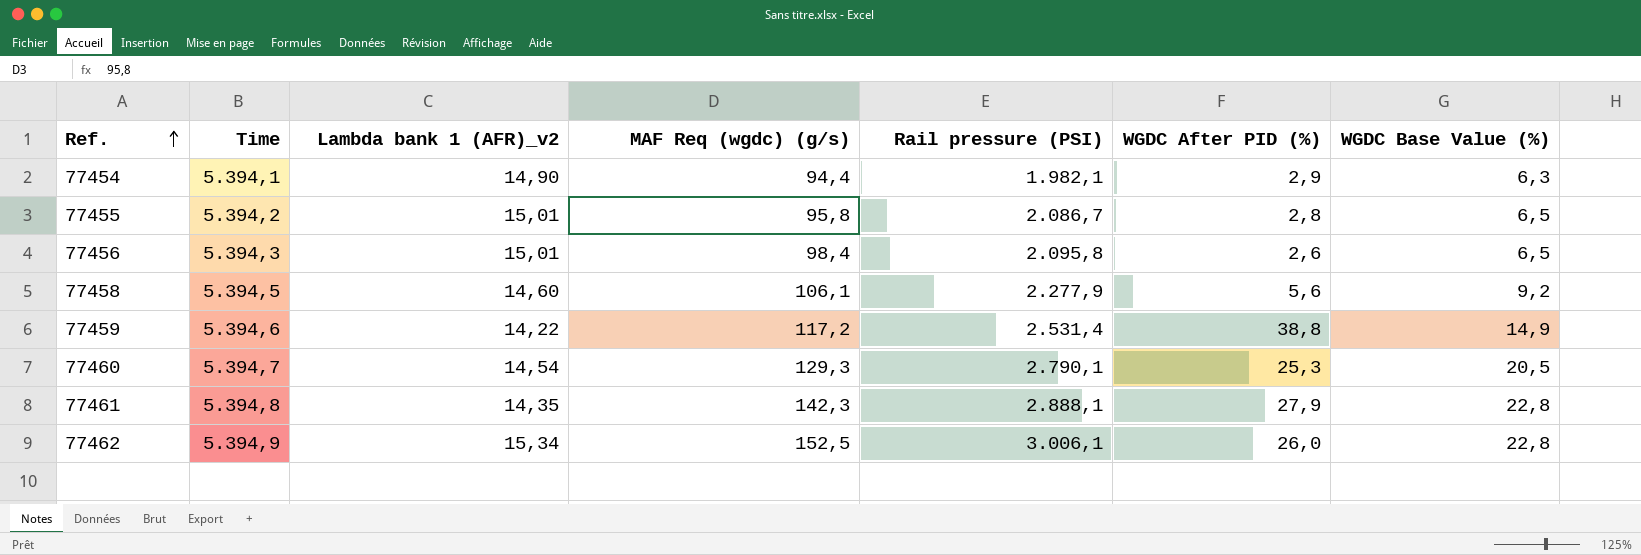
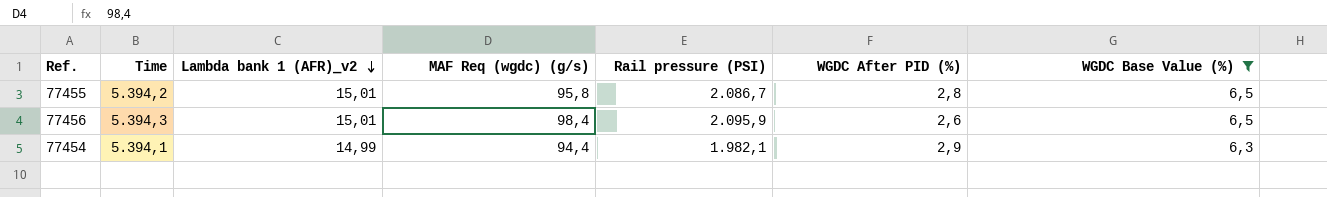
filter: none -> WGDC Base Value (%) <= 6,5
row order: Ref. ascending -> Lambda bank 1 (AFR)_v2 descending
77456 | Rail pressure (PSI): 2.095,8 -> 2.095,9
77454 | Lambda bank 1 (AFR)_v2: 14,90 -> 14,99

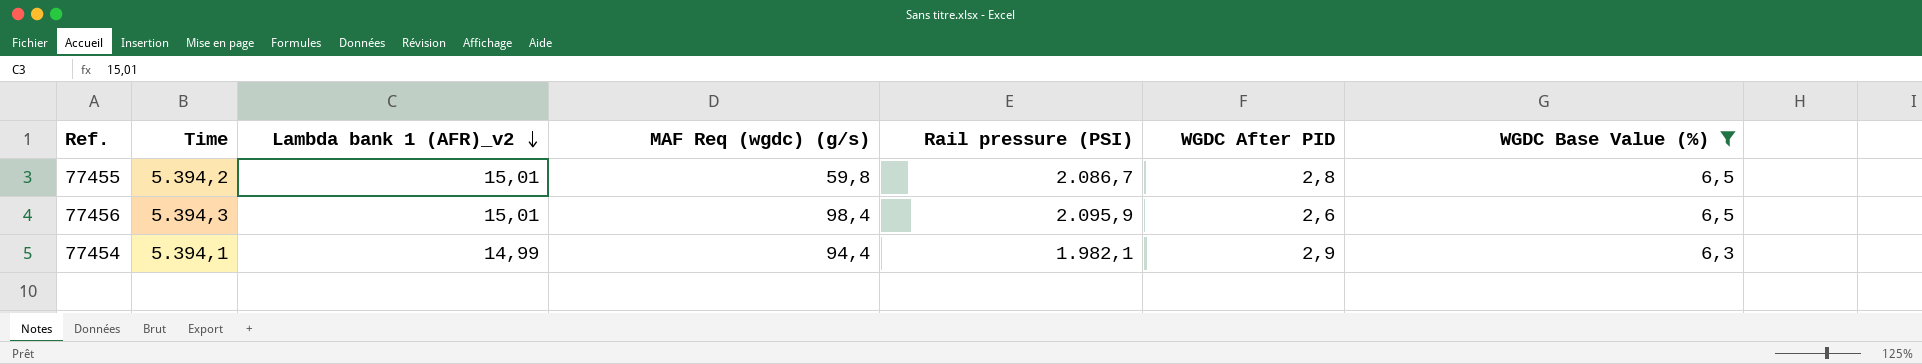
column name: WGDC After PID (%) -> WGDC After PID
77455 | MAF Req (wgdc) (g/s): 95,8 -> 59,8

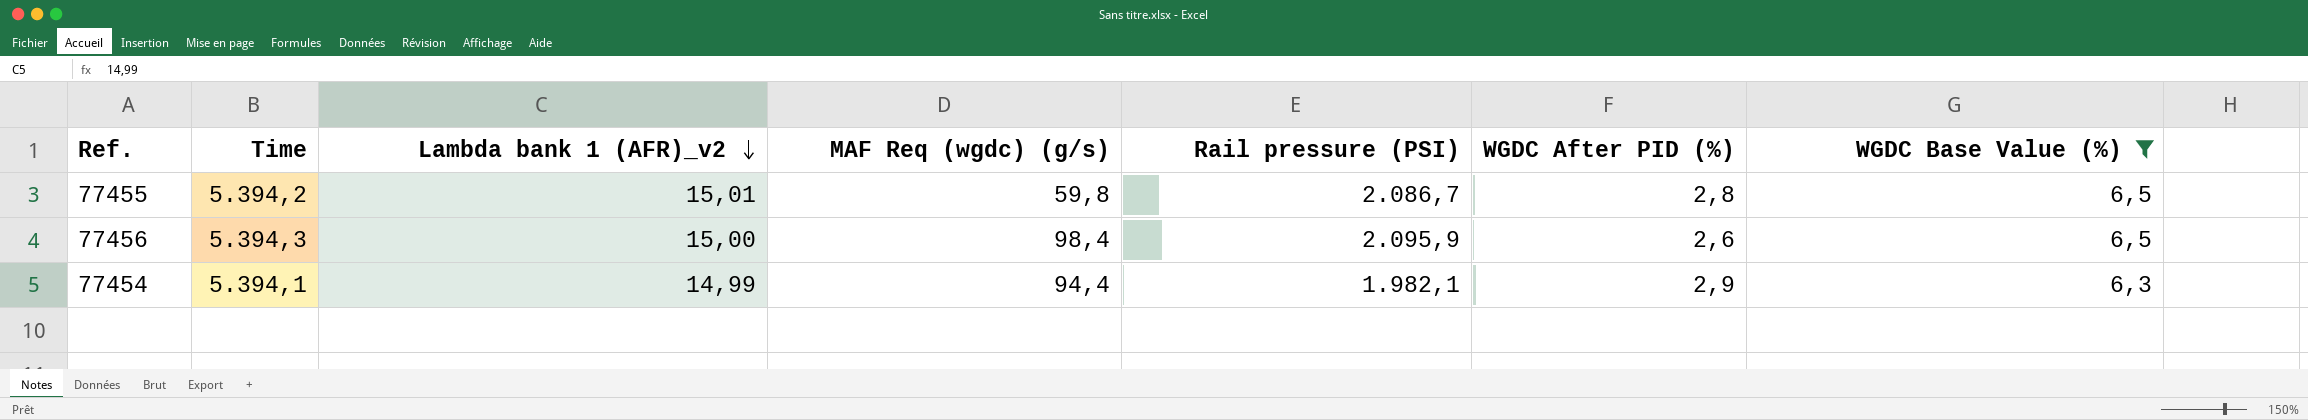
column name: WGDC After PID -> WGDC After PID (%)
77456 | Lambda bank 1 (AFR)_v2: 15,01 -> 15,00

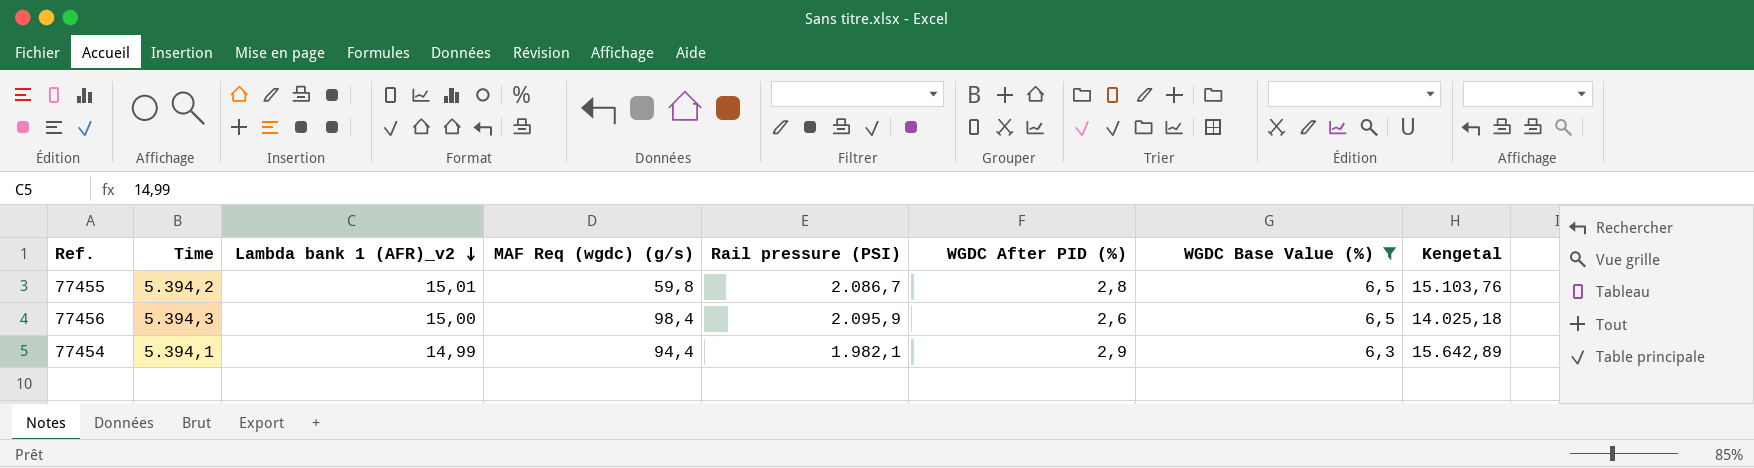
column Kengetal | formula: none -> [Time] * [WGDC After PID (%)]

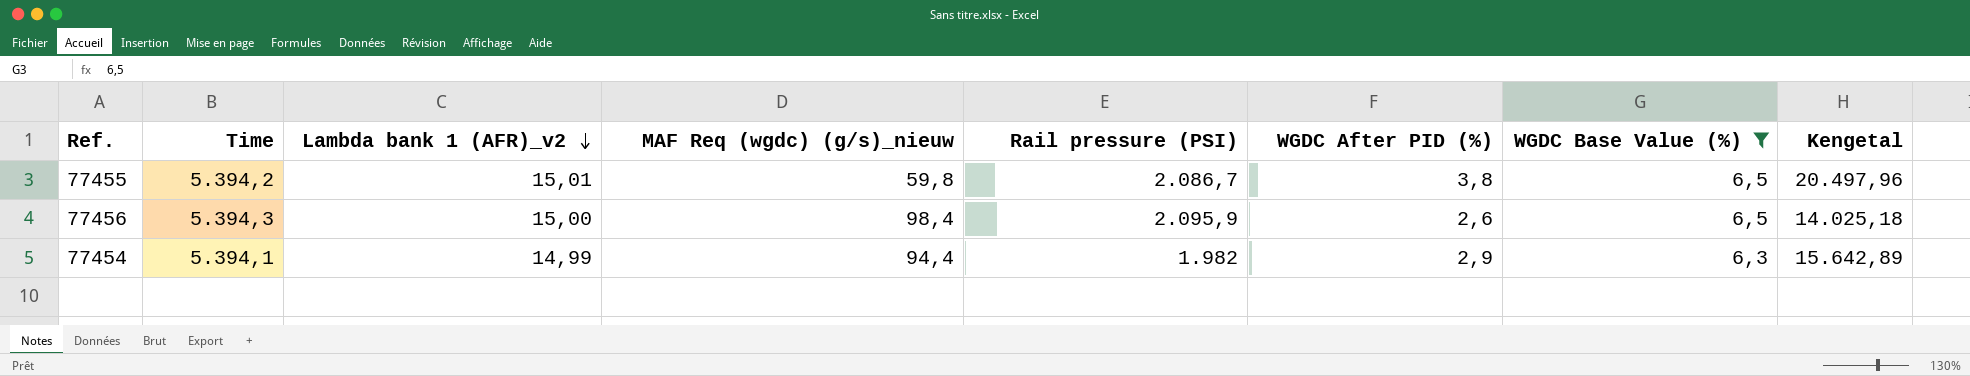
column name: MAF Req (wgdc) (g/s) -> MAF Req (wgdc) (g/s)_nieuw
77455 | WGDC After PID (%): 2,8 -> 3,8
77455 | Kengetal: 15.103,76 -> 20.497,96
77454 | Rail pressure (PSI): 1.982,1 -> 1.982

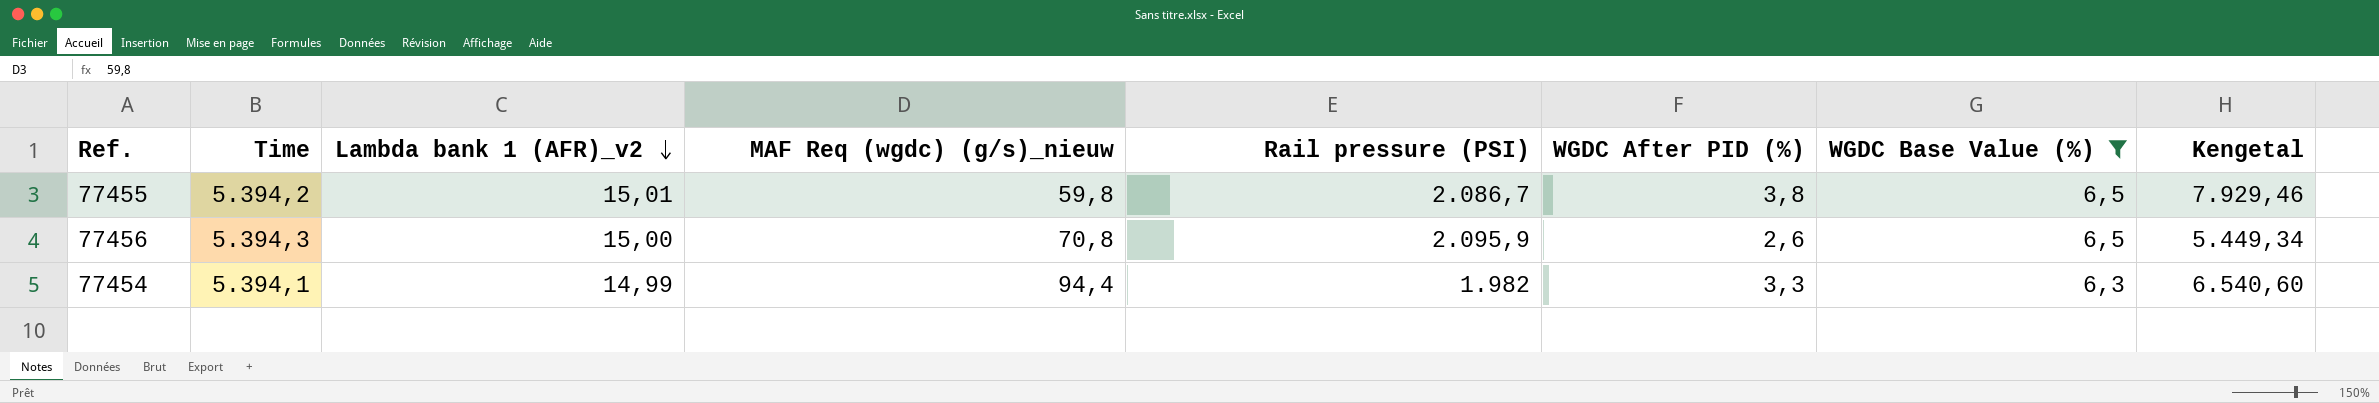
column Kengetal | formula: [Time] * [WGDC After PID (%)] -> [Rail pressure (PSI)] * [WGDC After PID (%)]
77456 | MAF Req (wgdc) (g/s)_nieuw: 98,4 -> 70,8
77454 | WGDC After PID (%): 2,9 -> 3,3

